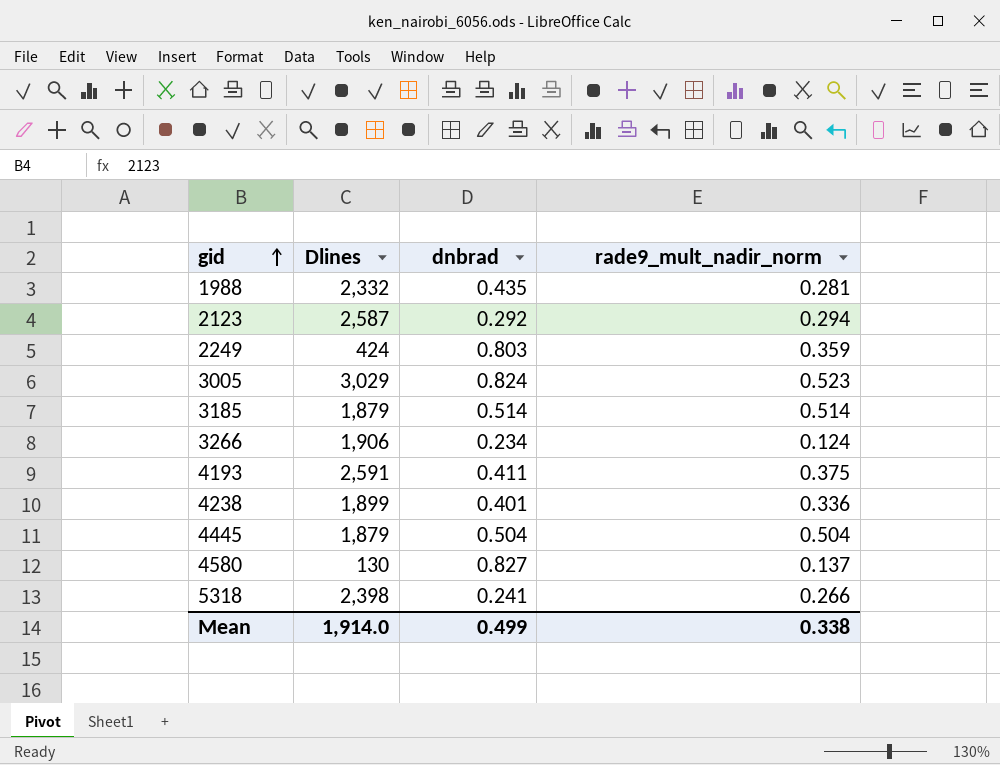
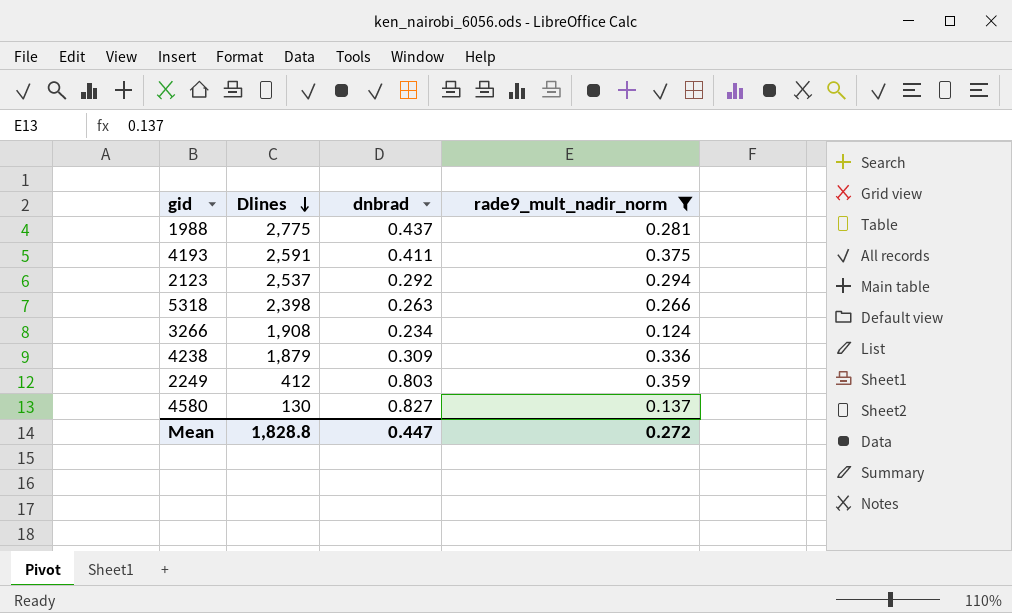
filter: none -> rade9_mult_nadir_norm <= 0.375
row order: gid ascending -> Dlines descending
1988 | Dlines: 2,332 -> 2,775
1988 | dnbrad: 0.435 -> 0.437
2123 | Dlines: 2,587 -> 2,537
5318 | dnbrad: 0.241 -> 0.263
3266 | Dlines: 1,906 -> 1,908
4238 | Dlines: 1,899 -> 1,879
4238 | dnbrad: 0.401 -> 0.309
2249 | Dlines: 424 -> 412
Mean | Dlines: 1,914.0 -> 1,828.8
Mean | dnbrad: 0.499 -> 0.447
Mean | rade9_mult_nadir_norm: 0.338 -> 0.272

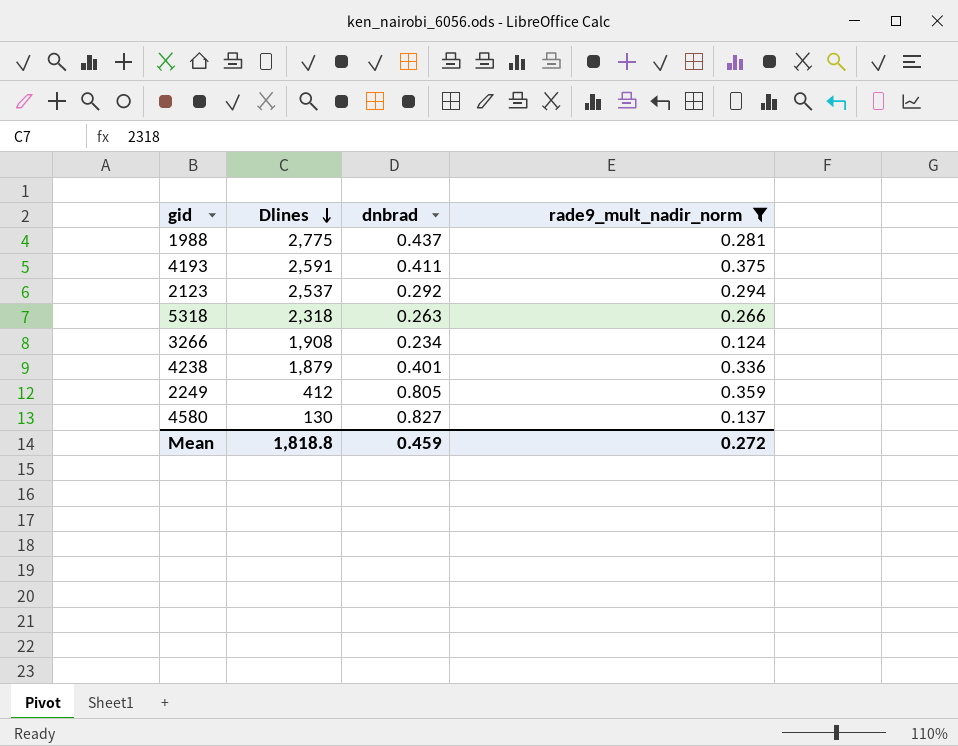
5318 | Dlines: 2,398 -> 2,318
4238 | dnbrad: 0.309 -> 0.401
2249 | dnbrad: 0.803 -> 0.805
Mean | Dlines: 1,828.8 -> 1,818.8
Mean | dnbrad: 0.447 -> 0.459

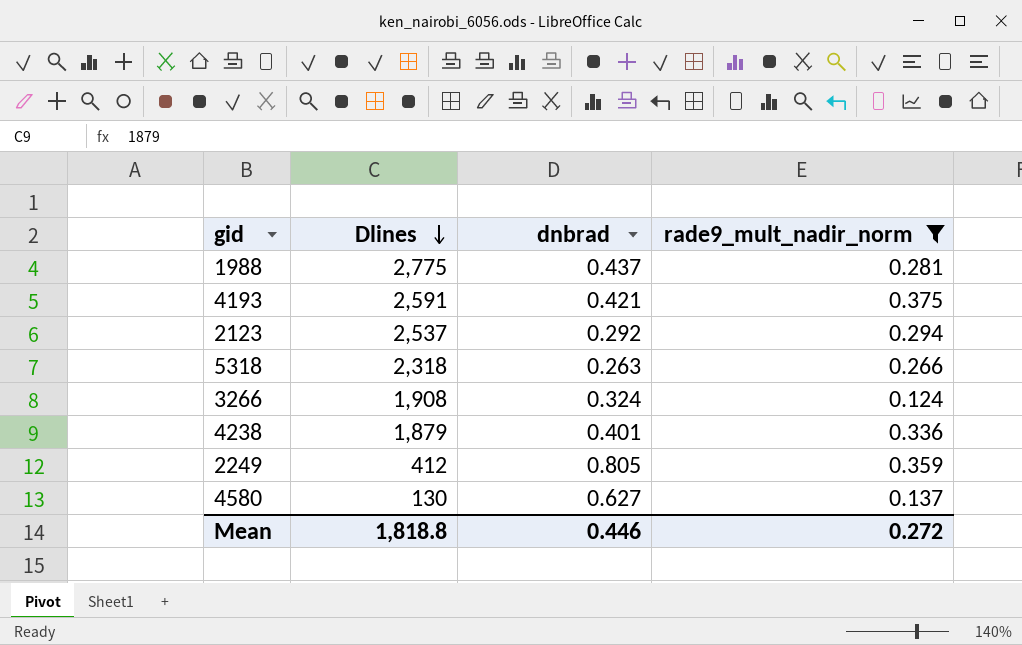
4193 | dnbrad: 0.411 -> 0.421
3266 | dnbrad: 0.234 -> 0.324
4580 | dnbrad: 0.827 -> 0.627
Mean | dnbrad: 0.459 -> 0.446

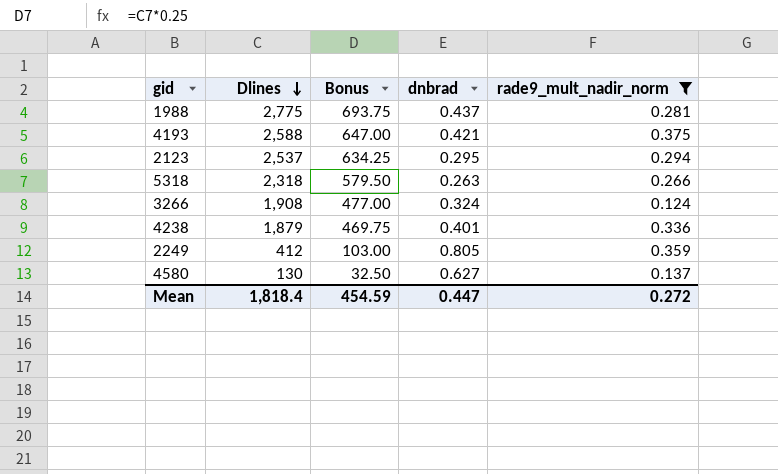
column Bonus | formula: none -> [Dlines] * 0.25
4193 | Dlines: 2,591 -> 2,588
2123 | dnbrad: 0.292 -> 0.295
Mean | Dlines: 1,818.8 -> 1,818.4
Mean | dnbrad: 0.446 -> 0.447

